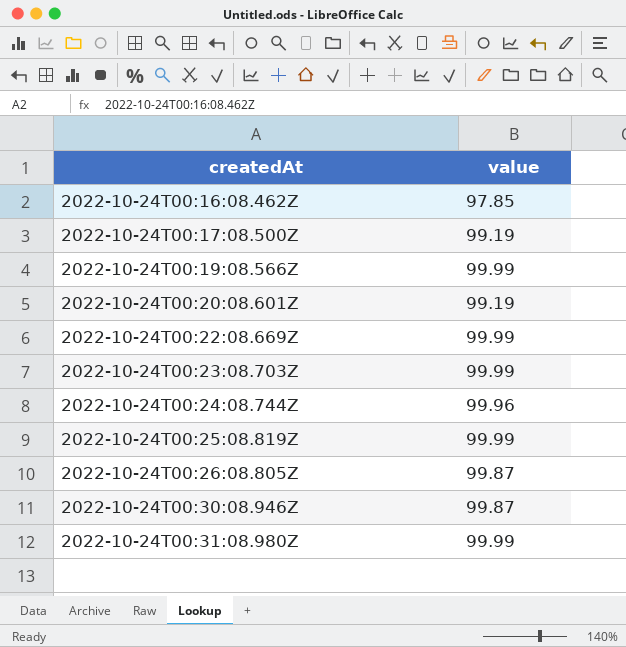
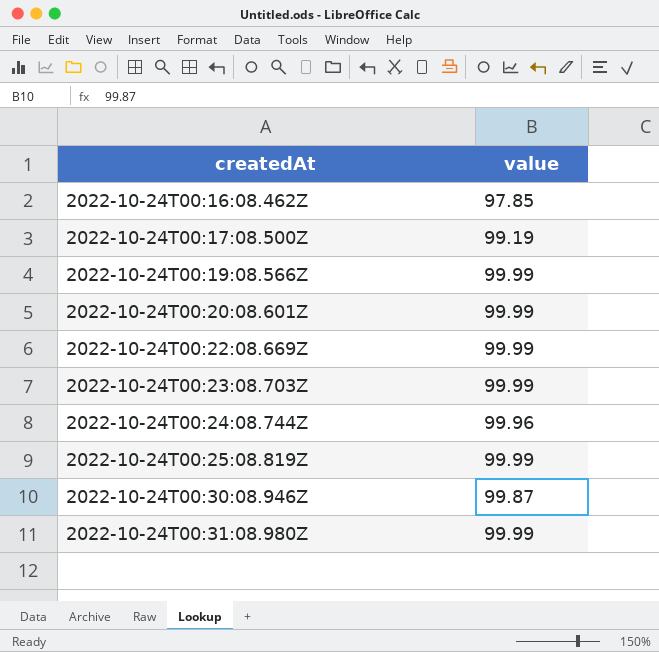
row 2022-10-24T00:26:08.805Z: 99.87 -> none
2022-10-24T00:20:08.601Z | value: 99.19 -> 99.99

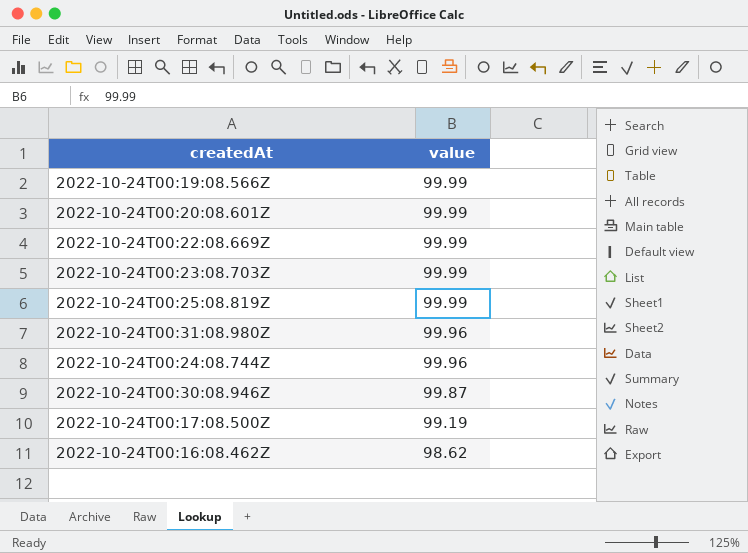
row order: createdAt ascending -> value descending
2022-10-24T00:31:08.980Z | value: 99.99 -> 99.96
2022-10-24T00:16:08.462Z | value: 97.85 -> 98.62

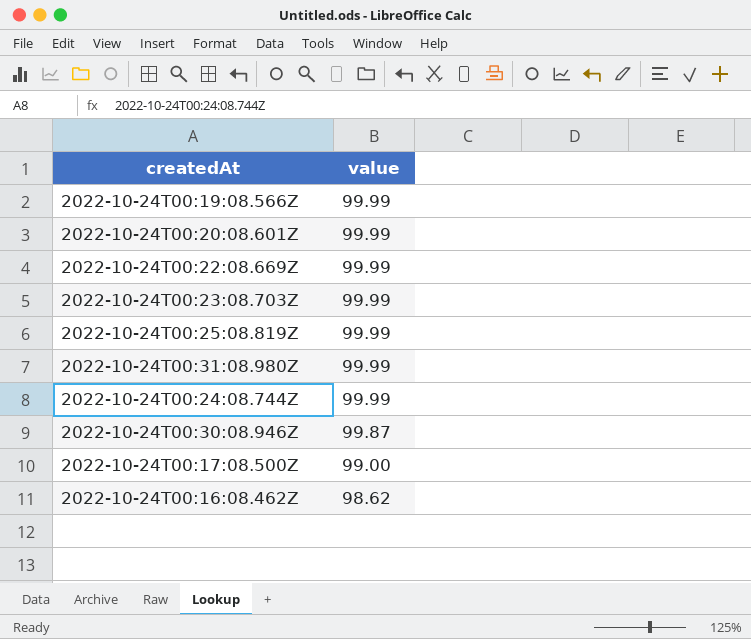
2022-10-24T00:31:08.980Z | value: 99.96 -> 99.99
2022-10-24T00:24:08.744Z | value: 99.96 -> 99.99
2022-10-24T00:17:08.500Z | value: 99.19 -> 99.00

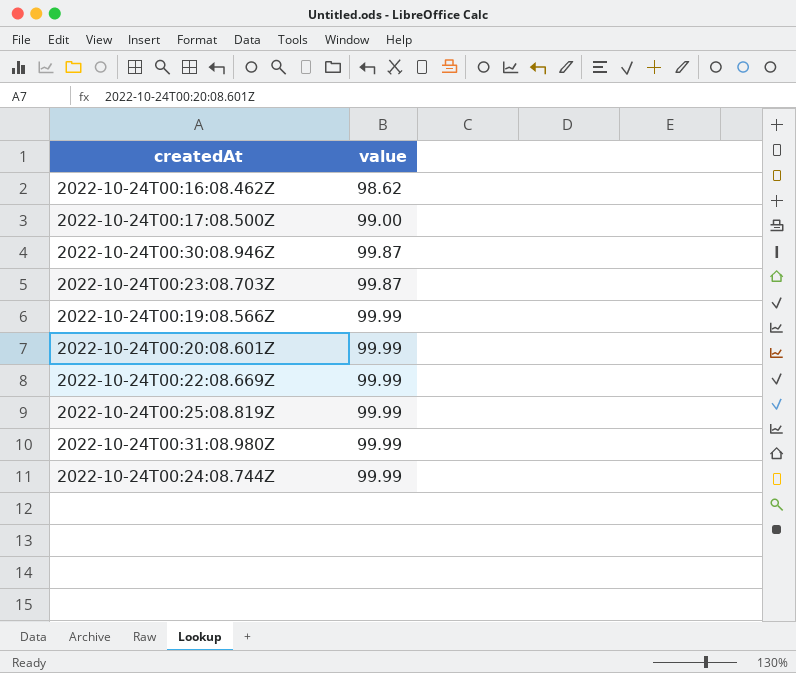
row order: value descending -> value ascending
2022-10-24T00:23:08.703Z | value: 99.99 -> 99.87

